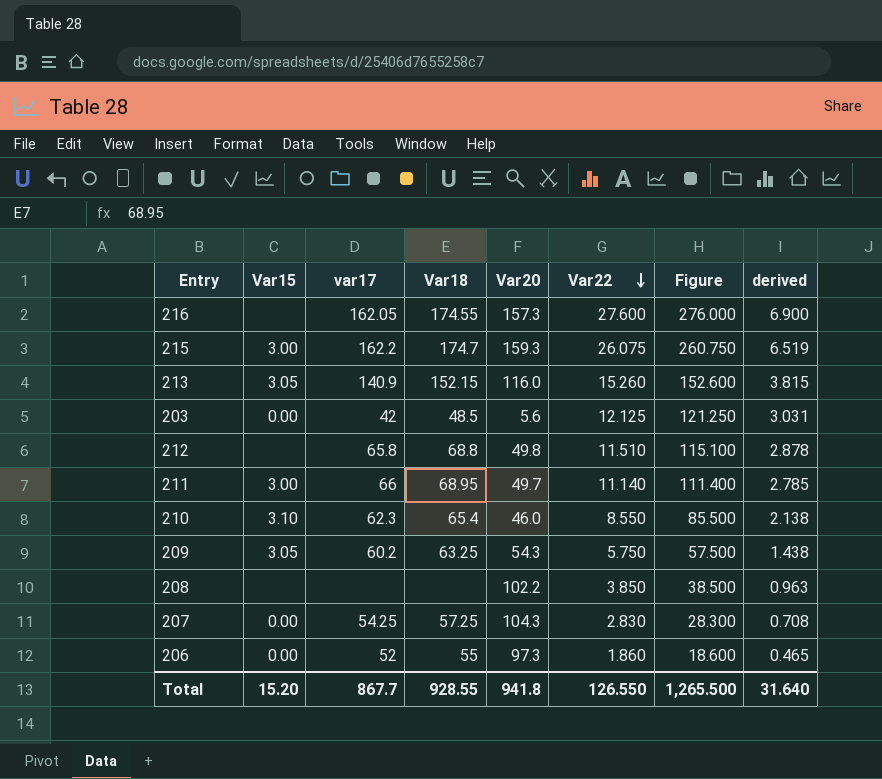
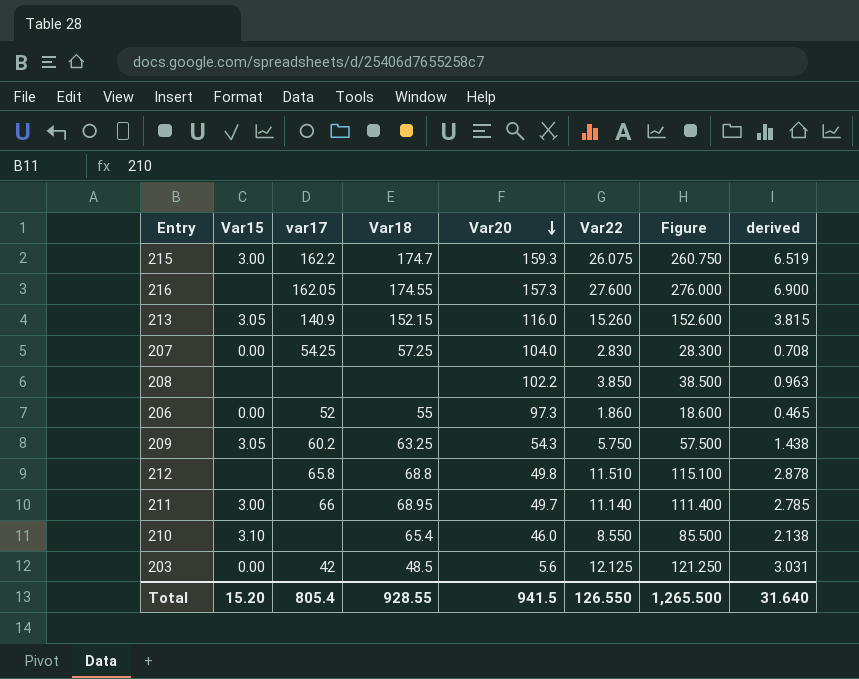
row order: Var22 descending -> Var20 descending
207 | Var20: 104.3 -> 104.0
210 | var17: 62.3 -> none
Total | var17: 867.7 -> 805.4
Total | Var20: 941.8 -> 941.5

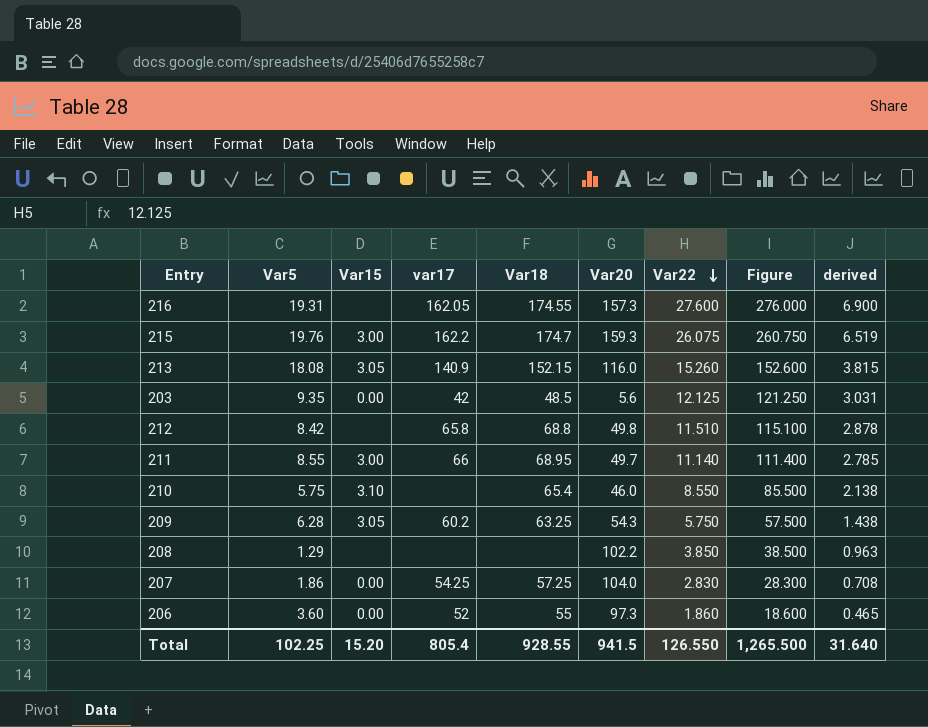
row order: Var20 descending -> Var22 descending
column Var5 | position: none -> 2

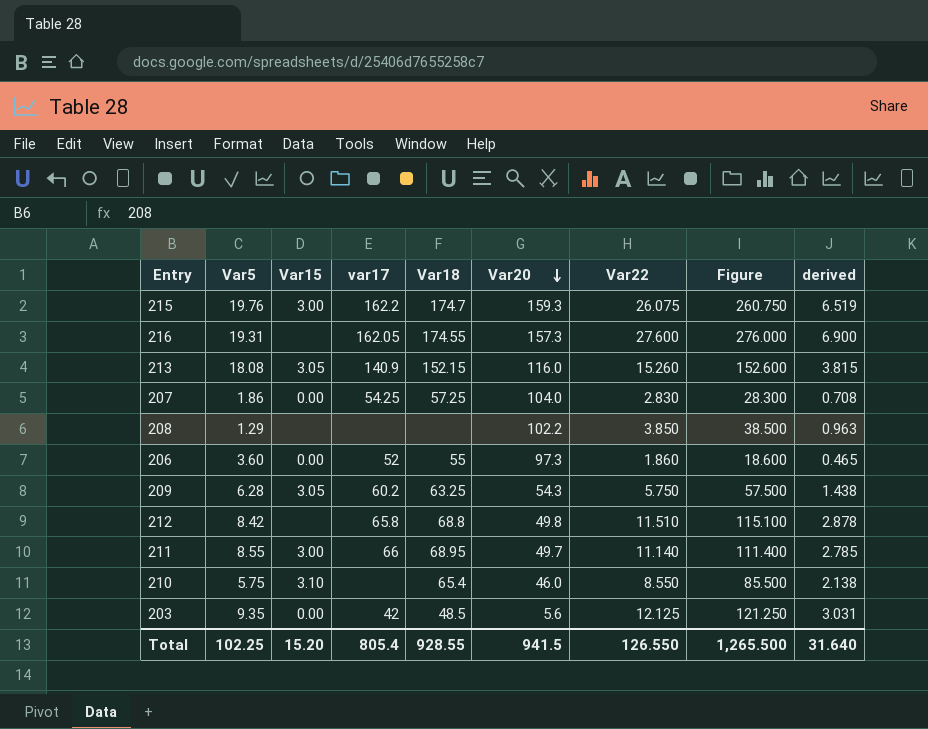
row order: Var22 descending -> Var20 descending

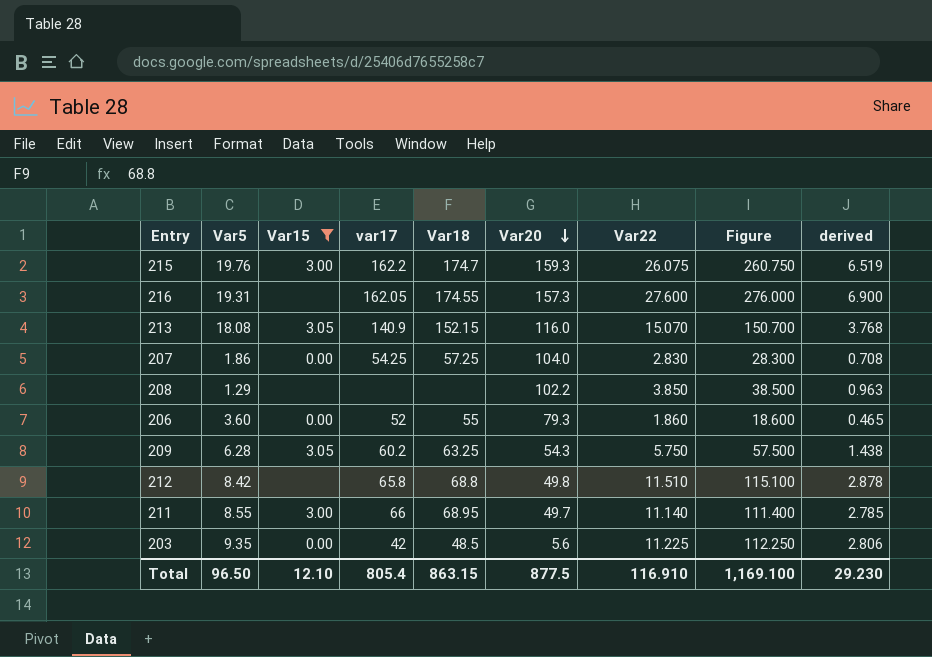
filter: none -> Var15 != 3.10
213 | Var22: 15.260 -> 15.070
213 | Figure: 152.600 -> 150.700
213 | derived: 3.815 -> 3.768
206 | Var20: 97.3 -> 79.3
203 | Var22: 12.125 -> 11.225
203 | Figure: 121.250 -> 112.250
203 | derived: 3.031 -> 2.806
Total | Var5: 102.25 -> 96.50
Total | Var15: 15.20 -> 12.10
Total | Var18: 928.55 -> 863.15
Total | Var20: 941.5 -> 877.5
Total | Var22: 126.550 -> 116.910
Total | Figure: 1,265.500 -> 1,169.100
Total | derived: 31.640 -> 29.230

